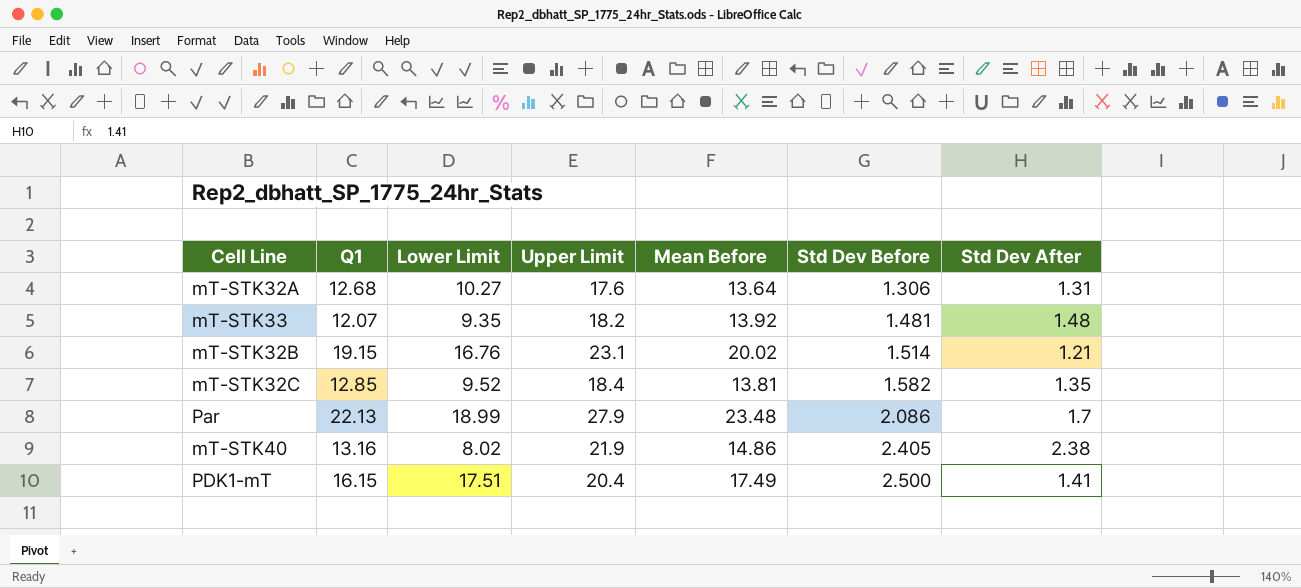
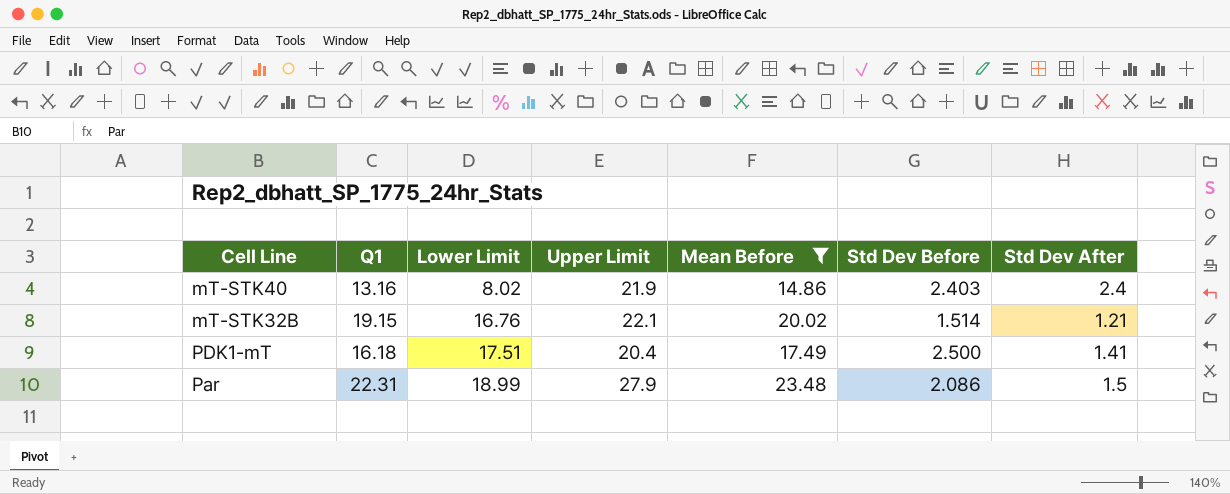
filter: none -> Mean Before >= 14.86
row order: Std Dev Before ascending -> Lower Limit ascending
mT-STK40 | Std Dev Before: 2.405 -> 2.403
mT-STK40 | Std Dev After: 2.38 -> 2.4
mT-STK32B | Upper Limit: 23.1 -> 22.1
PDK1-mT | Q1: 16.15 -> 16.18
Par | Q1: 22.13 -> 22.31
Par | Std Dev After: 1.7 -> 1.5

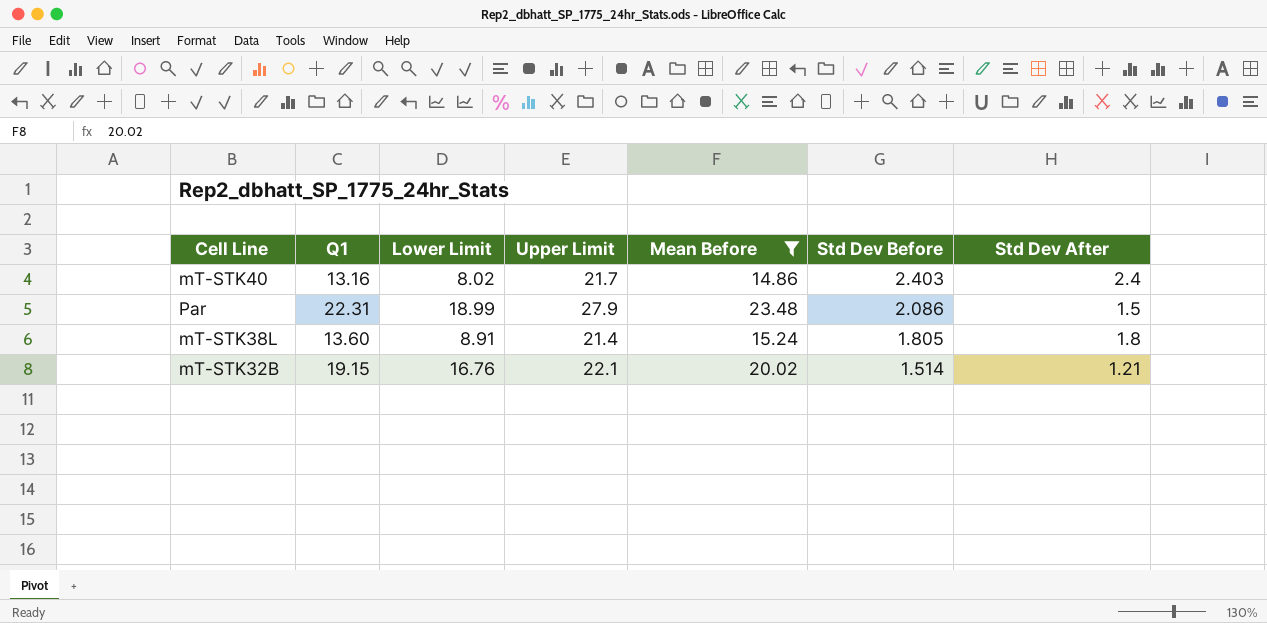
row order: Lower Limit ascending -> Std Dev Before descending
row PDK1-mT: 16.18 | 17.51 | 20.4 | 17.49 | 2.500 | 1.41 -> none
mT-STK40 | Upper Limit: 21.9 -> 21.7
row mT-STK38L: none -> 13.60 | 8.91 | 21.4 | 15.24 | 1.805 | 1.8

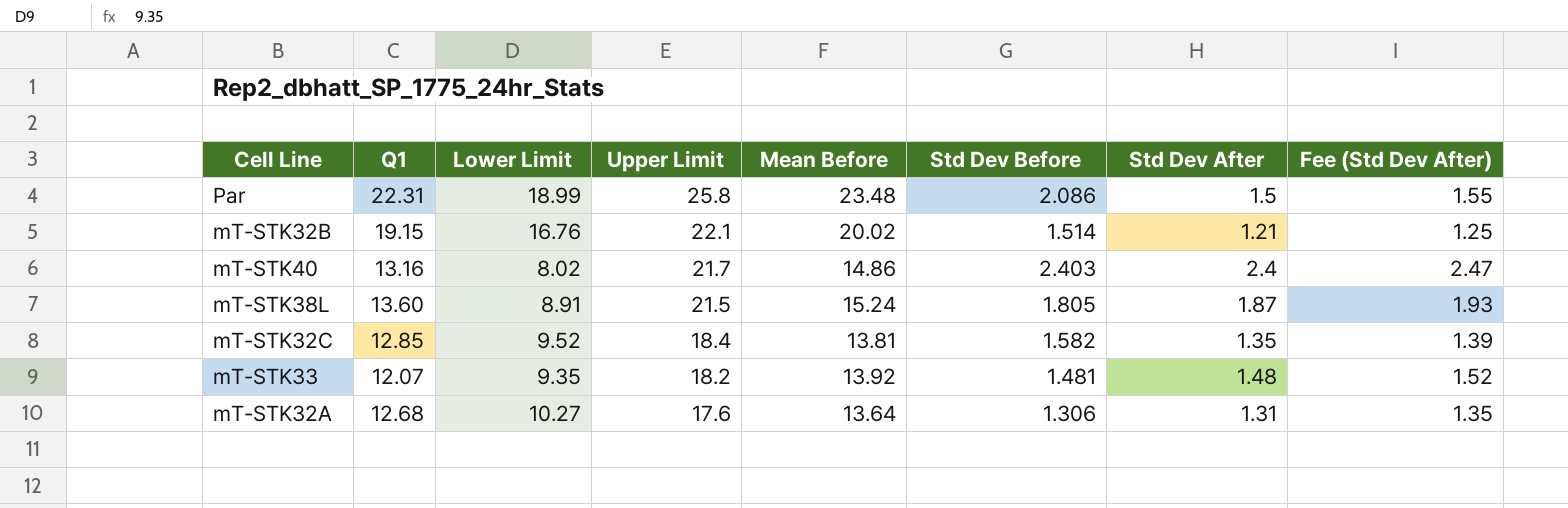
filter: Mean Before >= 14.86 -> none
row order: Std Dev Before descending -> Upper Limit descending
column Fee (Std Dev After) | formula: none -> [Std Dev After] * 1.03
Par | Upper Limit: 27.9 -> 25.8
mT-STK38L | Upper Limit: 21.4 -> 21.5
mT-STK38L | Std Dev After: 1.8 -> 1.87

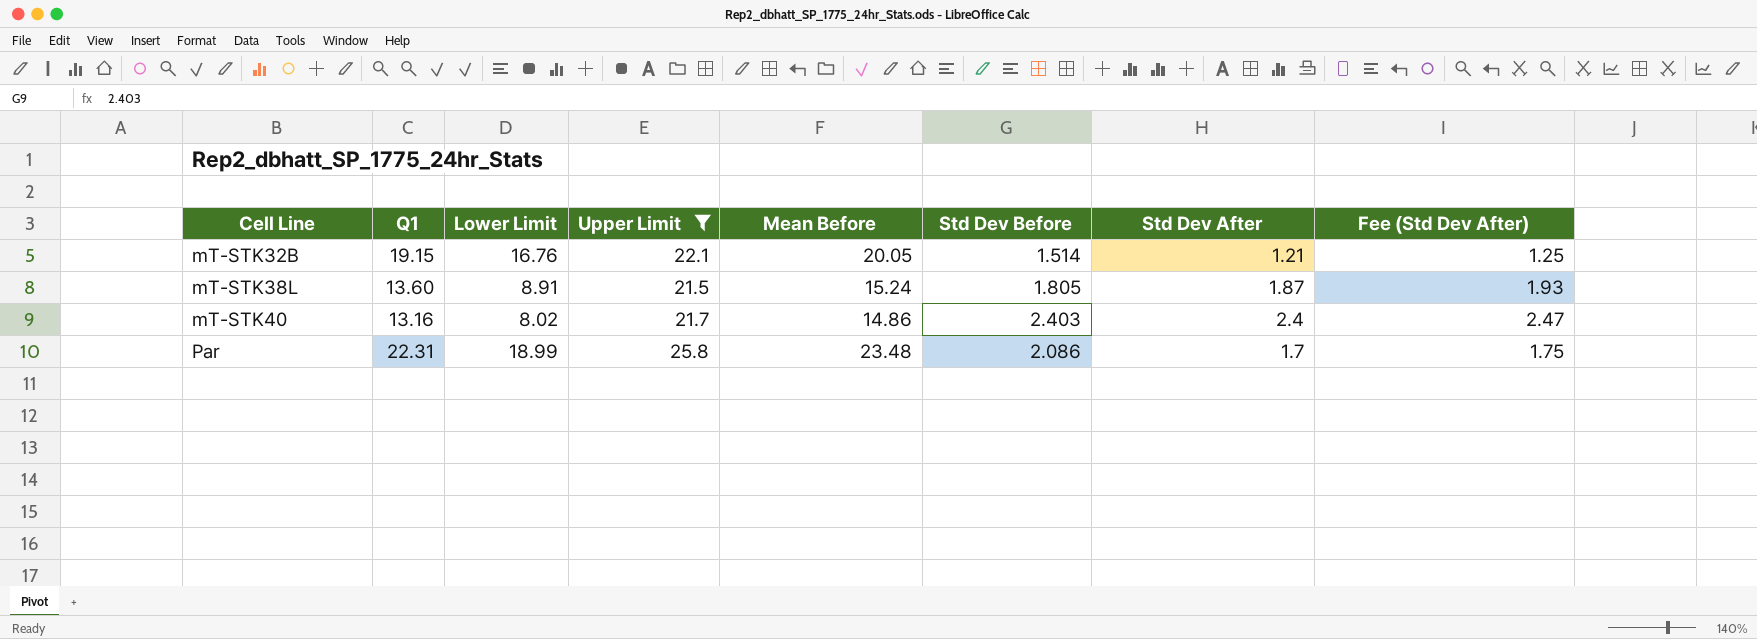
filter: none -> Upper Limit >= 21.5
row order: Upper Limit descending -> Cell Line ascending
mT-STK32B | Mean Before: 20.02 -> 20.05
Par | Std Dev After: 1.5 -> 1.7
Par | Fee (Std Dev After): 1.55 -> 1.75

